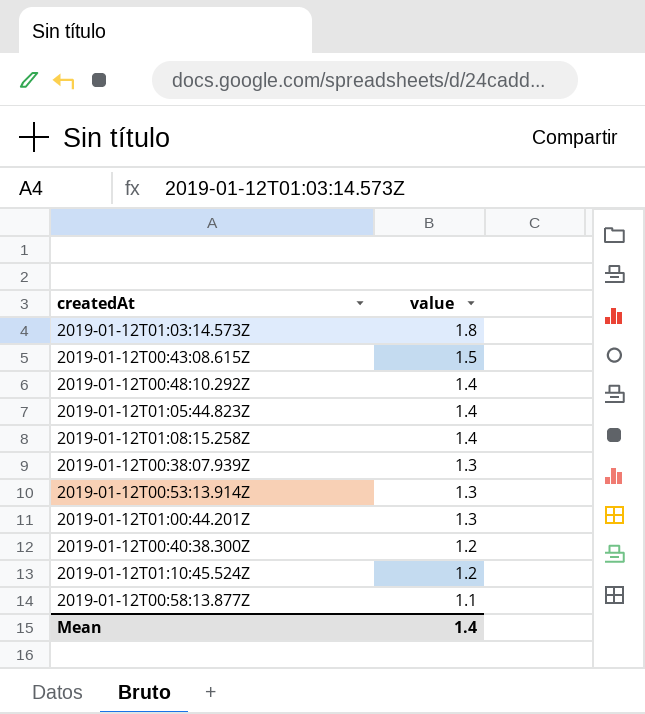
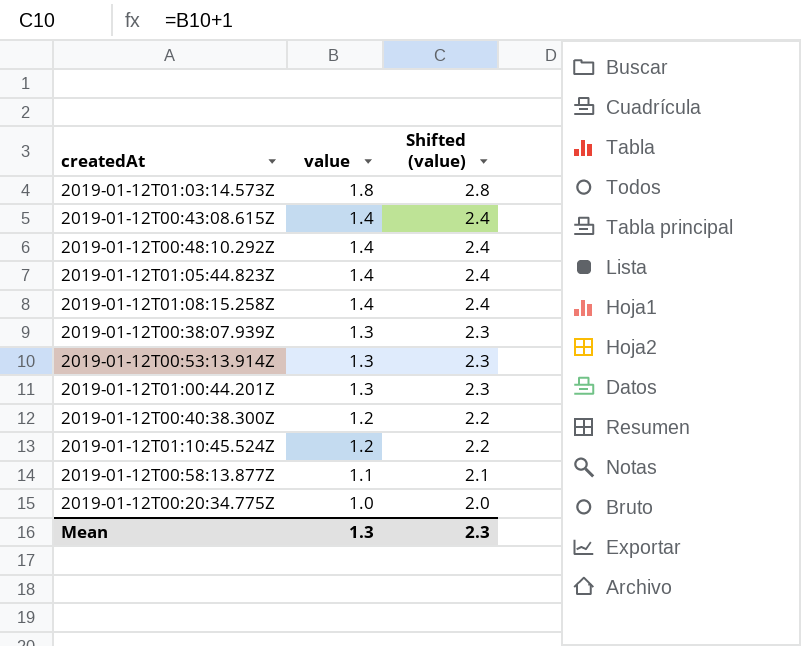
column Shifted (value) | formula: none -> [value] + 1
2019-01-12T00:43:08.615Z | value: 1.5 -> 1.4
row 2019-01-12T00:20:34.775Z: none -> 1.0 | 2.0
Mean | value: 1.4 -> 1.3

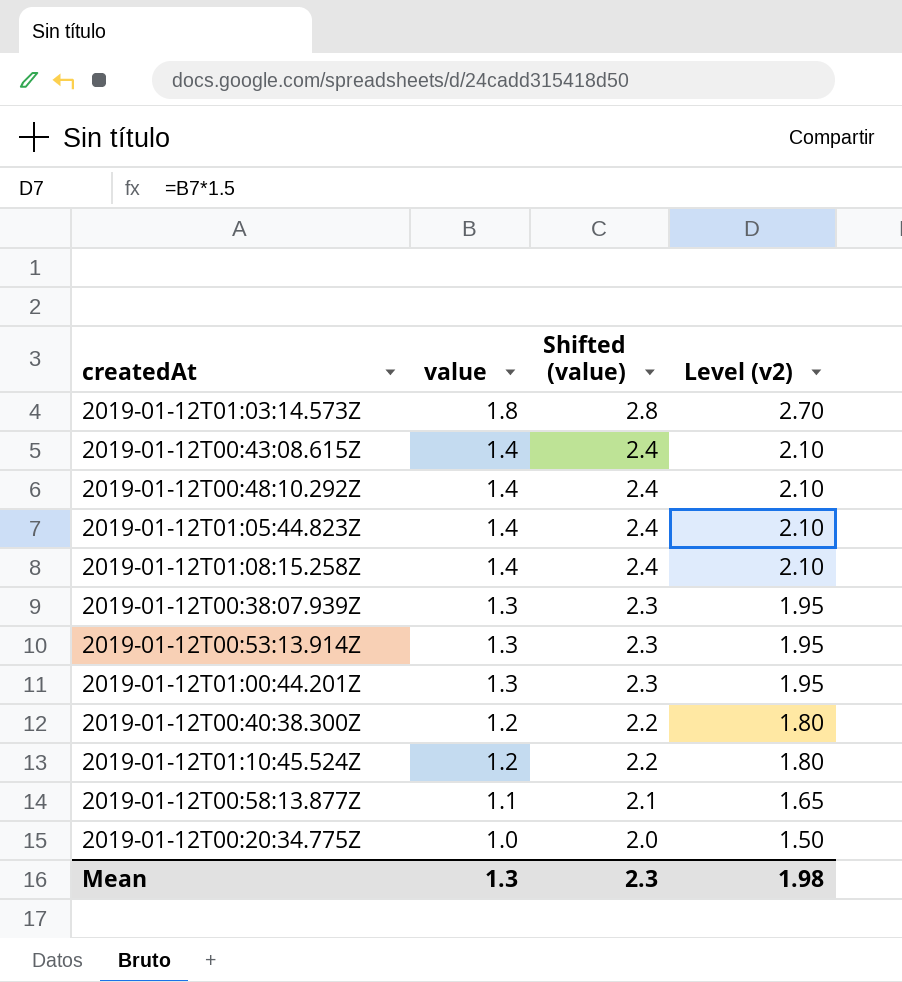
column Level (v2) | formula: none -> [value] * 1.5

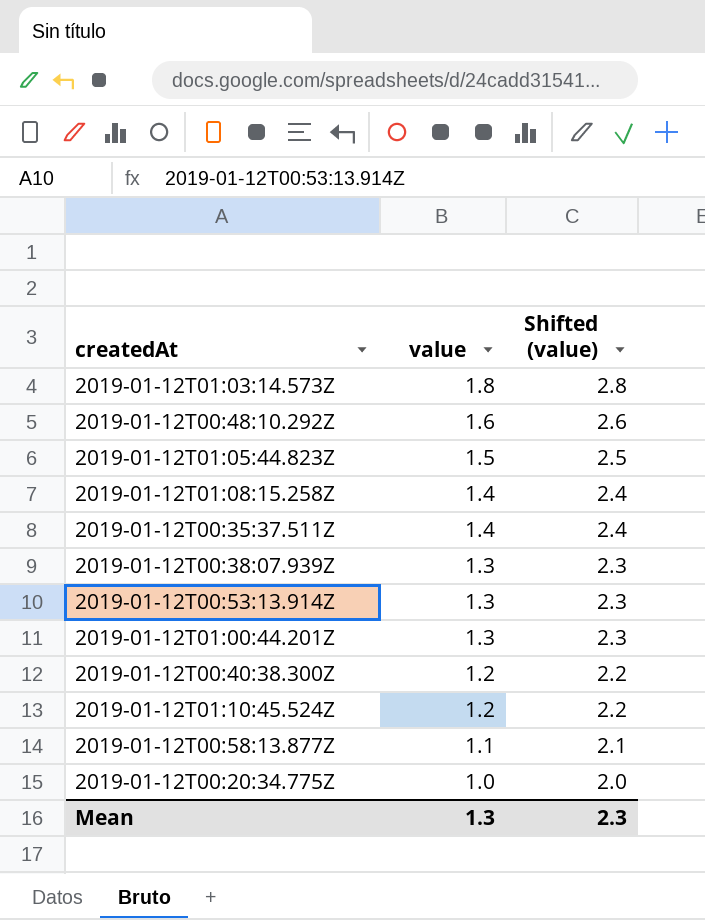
column Level (v2) | formula: [value] * 1.5 -> none
row 2019-01-12T00:43:08.615Z: 1.4 | 2.4 | 2.10 -> none
2019-01-12T00:48:10.292Z | value: 1.4 -> 1.6
2019-01-12T00:48:10.292Z | Shifted (value): 2.4 -> 2.6
2019-01-12T01:05:44.823Z | value: 1.4 -> 1.5
2019-01-12T01:05:44.823Z | Shifted (value): 2.4 -> 2.5
row 2019-01-12T00:35:37.511Z: none -> 1.4 | 2.4

